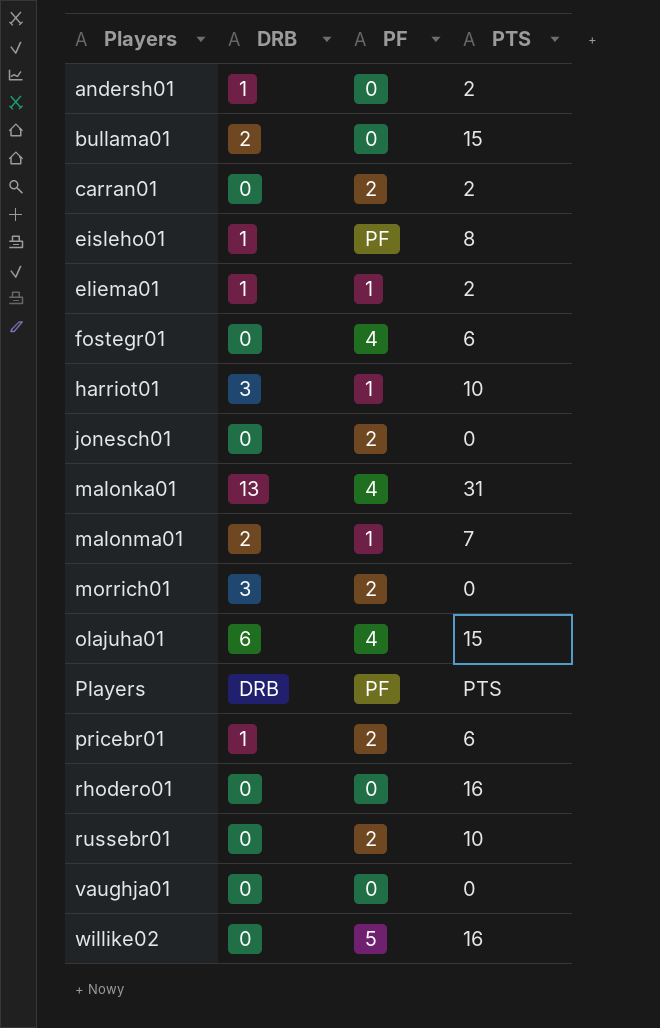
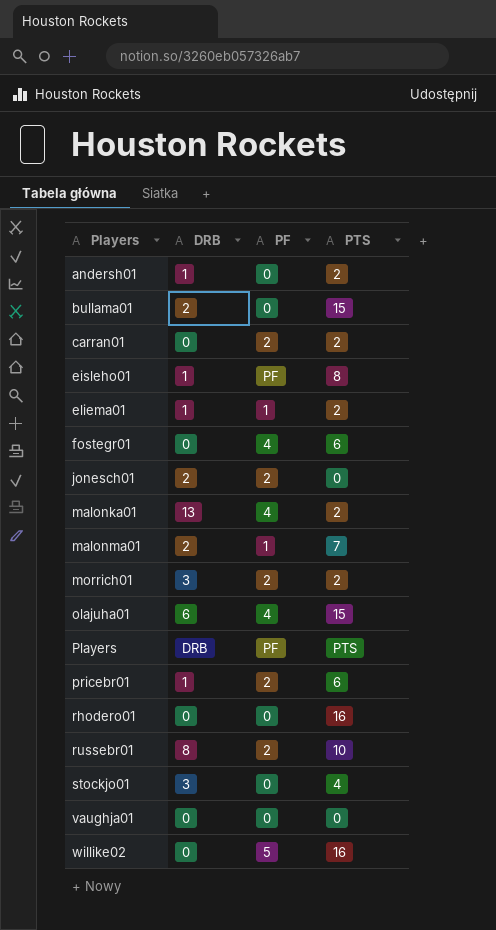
row harriot01: 3 | 1 | 10 -> none
jonesch01 | DRB: 0 -> 2
malonka01 | PTS: 31 -> 2
morrich01 | PTS: 0 -> 2
russebr01 | DRB: 0 -> 8
row stockjo01: none -> 3 | 0 | 4

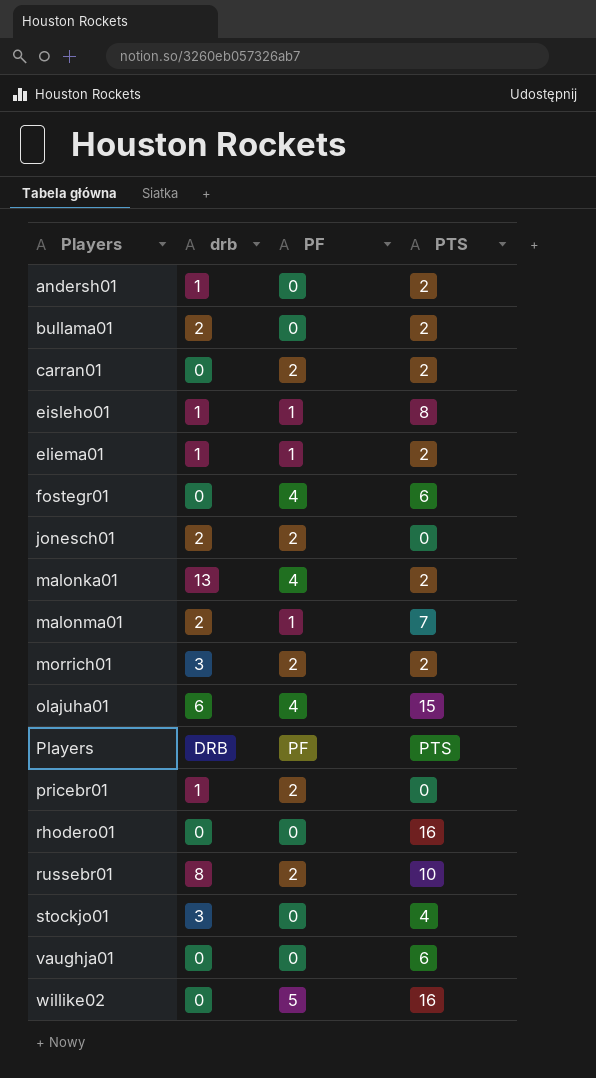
column name: DRB -> drb
bullama01 | PTS: 15 -> 2
eisleho01 | PF: PF -> 1
pricebr01 | PTS: 6 -> 0
vaughja01 | PTS: 0 -> 6

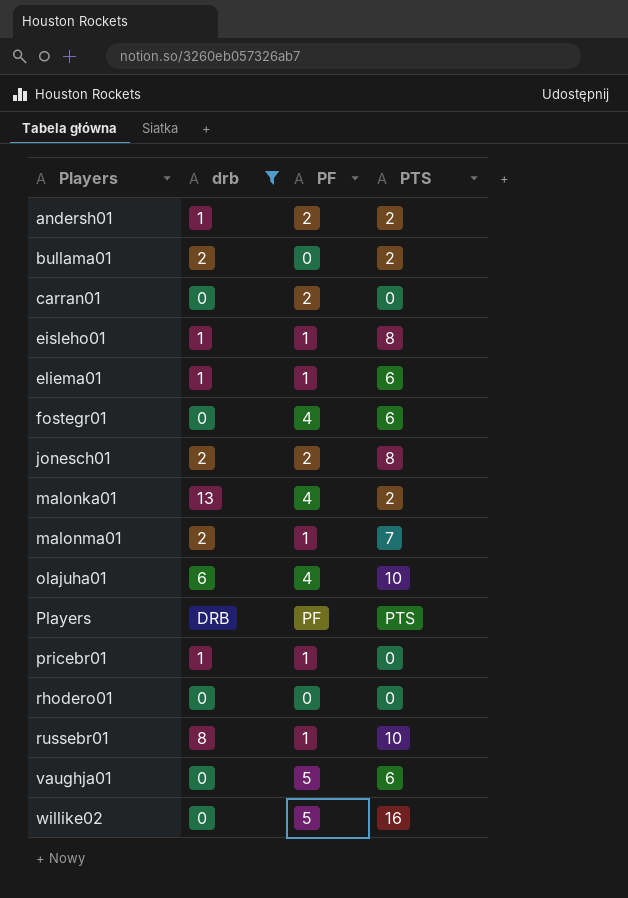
filter: none -> drb != 3
andersh01 | PF: 0 -> 2
carran01 | PTS: 2 -> 0
eliema01 | PTS: 2 -> 6
jonesch01 | PTS: 0 -> 8
olajuha01 | PTS: 15 -> 10
pricebr01 | PF: 2 -> 1
rhodero01 | PTS: 16 -> 0
russebr01 | PF: 2 -> 1
vaughja01 | PF: 0 -> 5

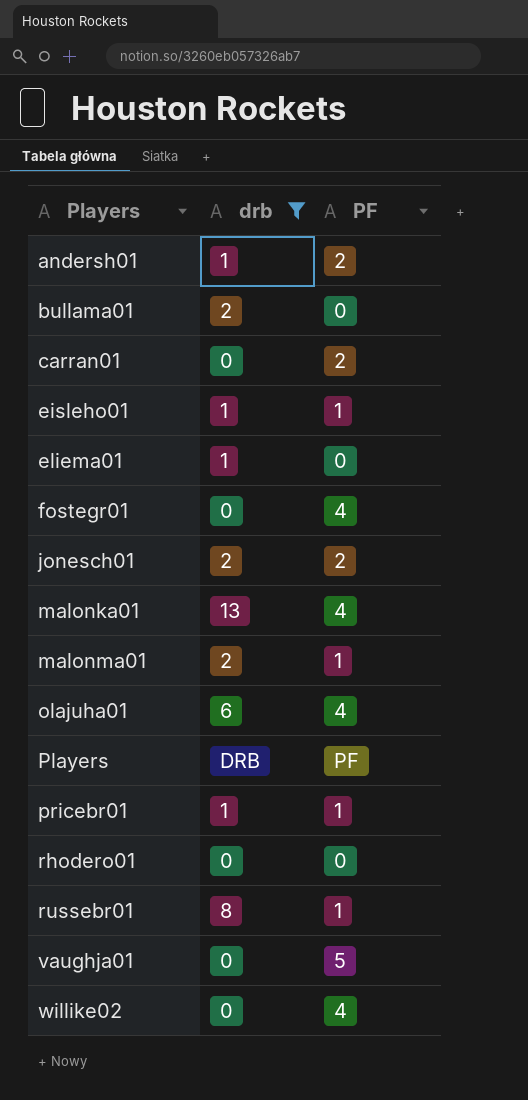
column PTS | position: 4 -> none
eliema01 | PF: 1 -> 0
willike02 | PF: 5 -> 4

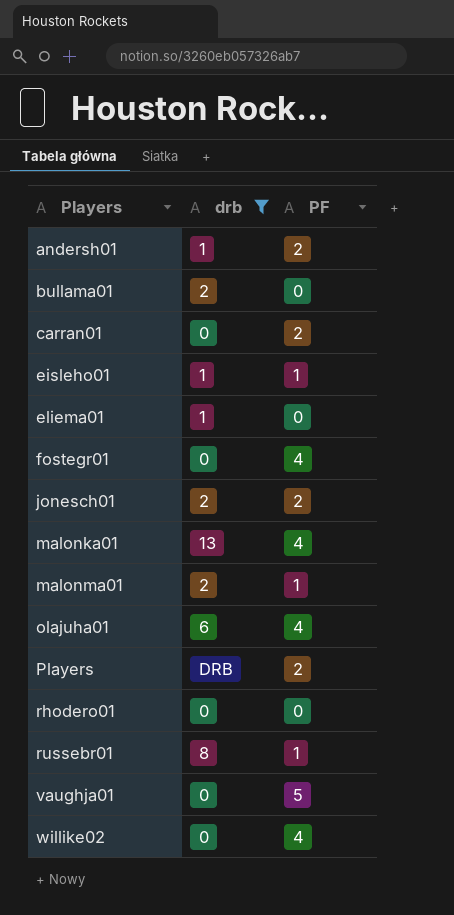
row pricebr01: 1 | 1 -> none
Players | PF: PF -> 2

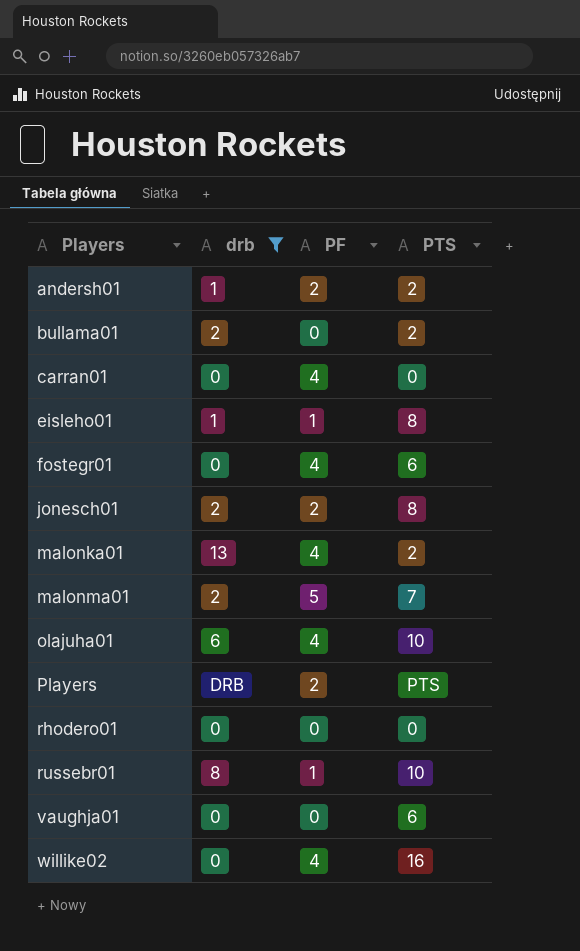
column PTS | position: none -> 4
row eliema01: 1 | 0 -> none
carran01 | PF: 2 -> 4
malonma01 | PF: 1 -> 5
vaughja01 | PF: 5 -> 0

